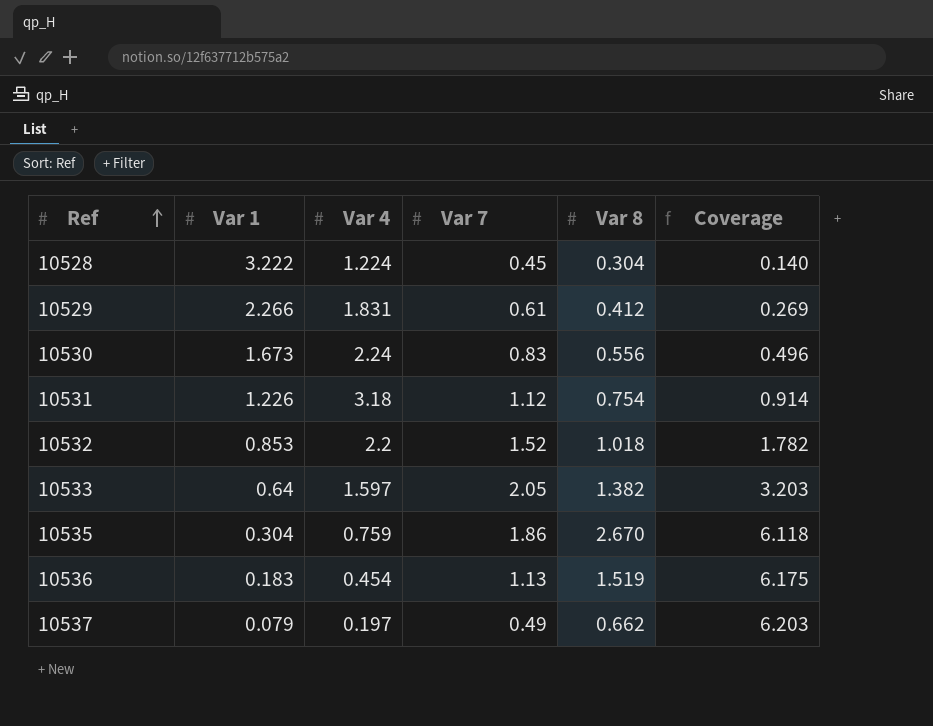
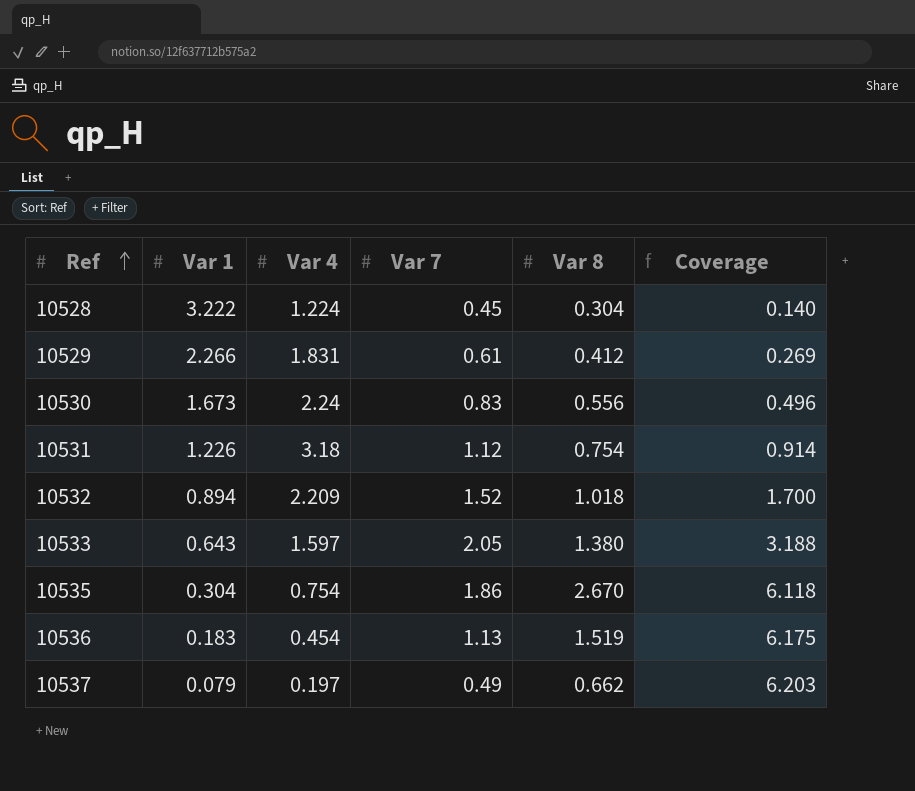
10532 | Var 1: 0.853 -> 0.894
10532 | Var 4: 2.2 -> 2.209
10532 | Coverage: 1.782 -> 1.700
10533 | Var 1: 0.64 -> 0.643
10533 | Var 8: 1.382 -> 1.380
10533 | Coverage: 3.203 -> 3.188
10535 | Var 4: 0.759 -> 0.754

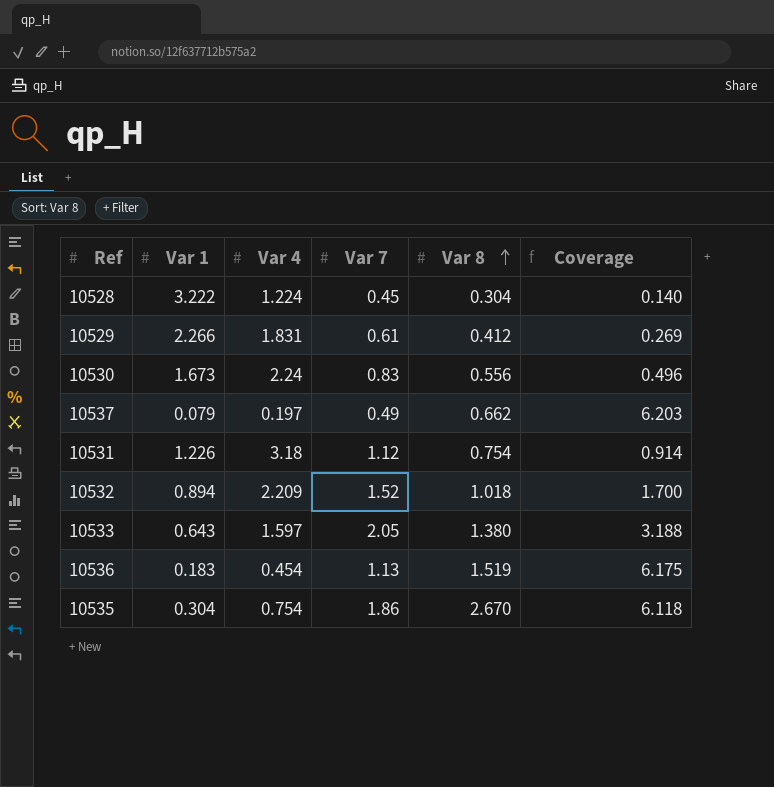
row order: Ref ascending -> Var 8 ascending

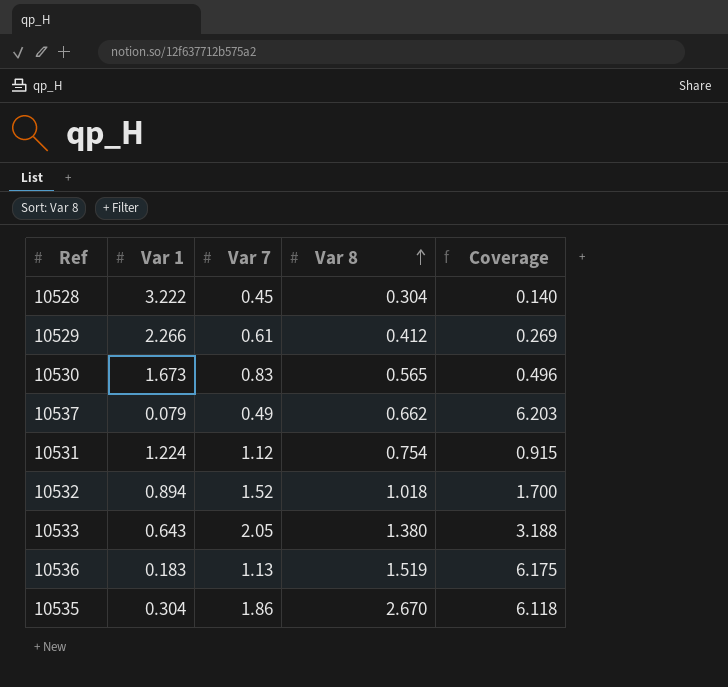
column Var 4 | position: 3 -> none
10530 | Var 8: 0.556 -> 0.565
10531 | Var 1: 1.226 -> 1.224
10531 | Coverage: 0.914 -> 0.915

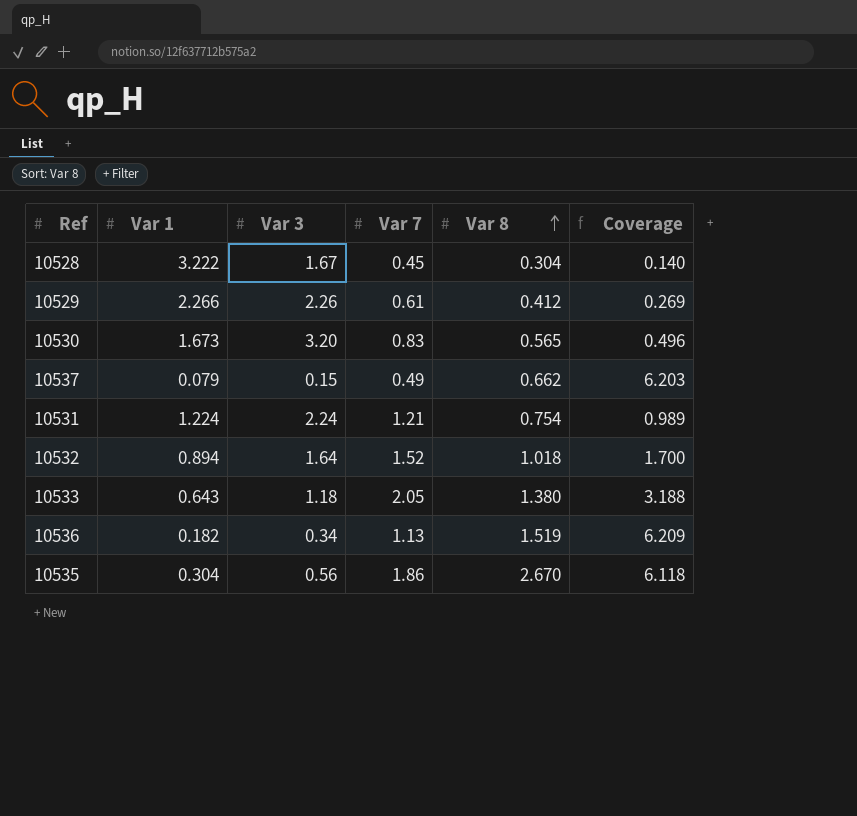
column Var 3 | position: none -> 3
10531 | Var 7: 1.12 -> 1.21
10531 | Coverage: 0.915 -> 0.989
10536 | Var 1: 0.183 -> 0.182
10536 | Coverage: 6.175 -> 6.209

